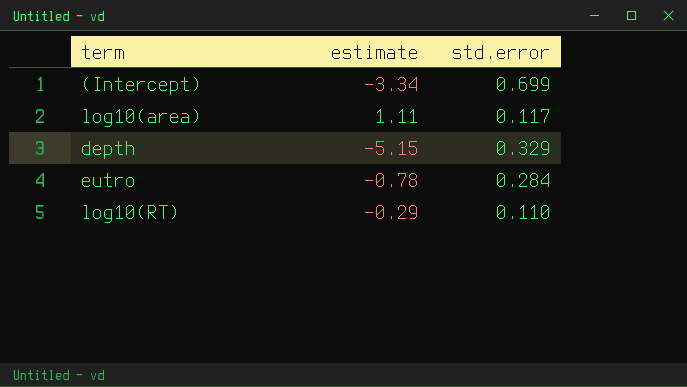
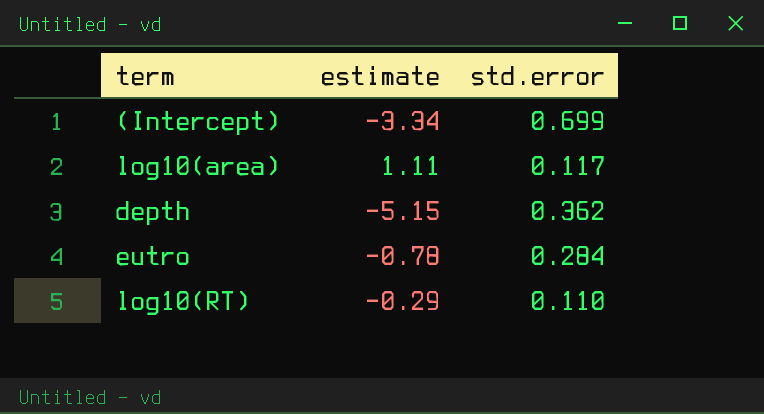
depth | std.error: 0.329 -> 0.362

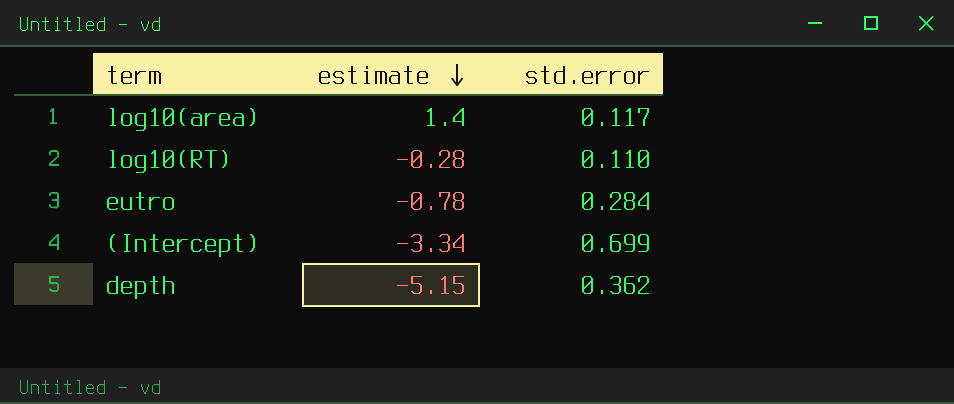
row order: none -> estimate descending
log10(area) | estimate: 1.11 -> 1.4
log10(RT) | estimate: -0.29 -> -0.28

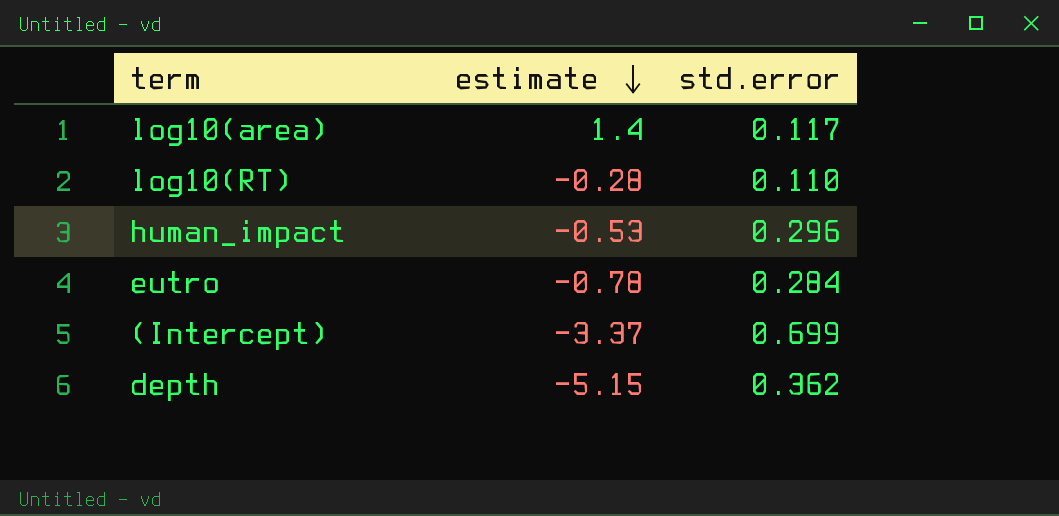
row human_impact: none -> -0.53 | 0.296
(Intercept) | estimate: -3.34 -> -3.37

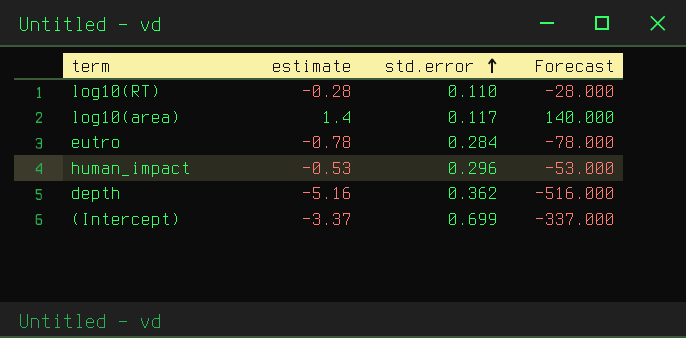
row order: estimate descending -> std.error ascending
column Forecast | formula: none -> [estimate] * 100
depth | estimate: -5.15 -> -5.16

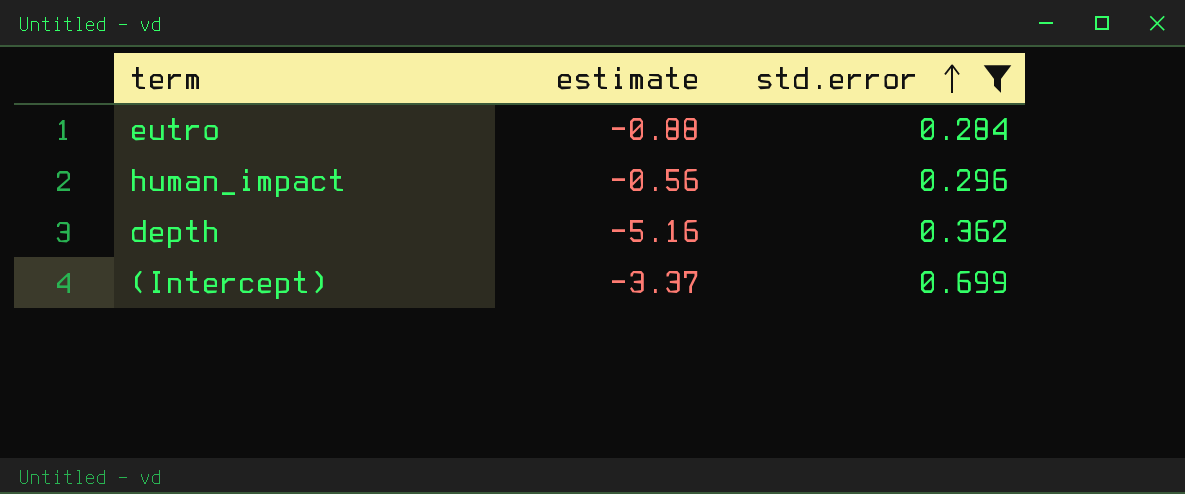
filter: none -> std.error >= 0.284
column Forecast | formula: [estimate] * 100 -> none
eutro | estimate: -0.78 -> -0.88
human_impact | estimate: -0.53 -> -0.56

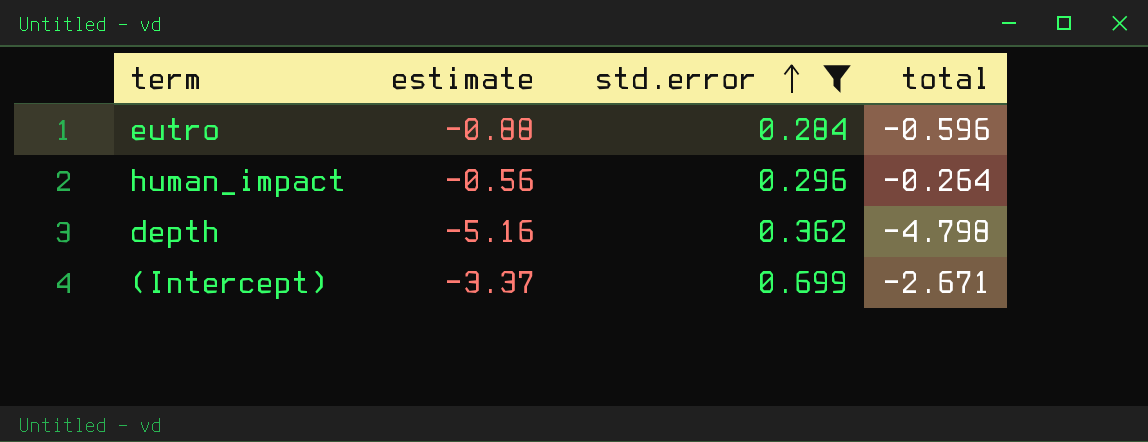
column total | formula: none -> [estimate] + [std.error]

